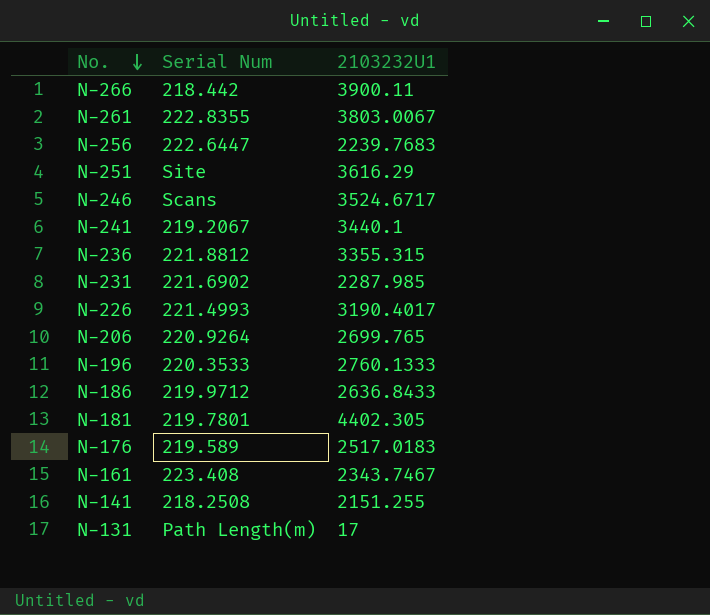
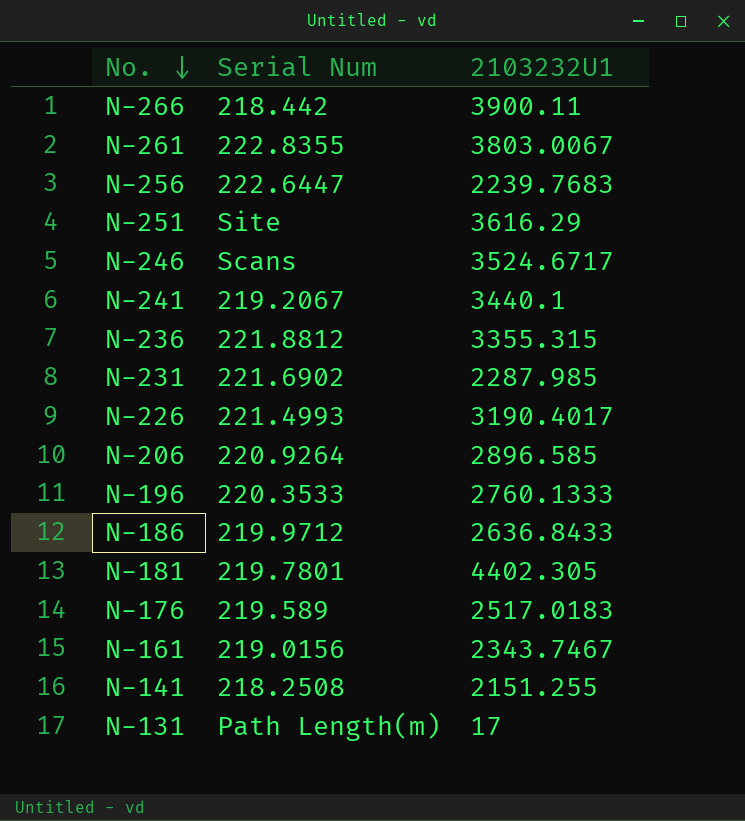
N-206 | 2103232U1: 2699.765 -> 2896.585
N-161 | Serial Num: 223.408 -> 219.0156

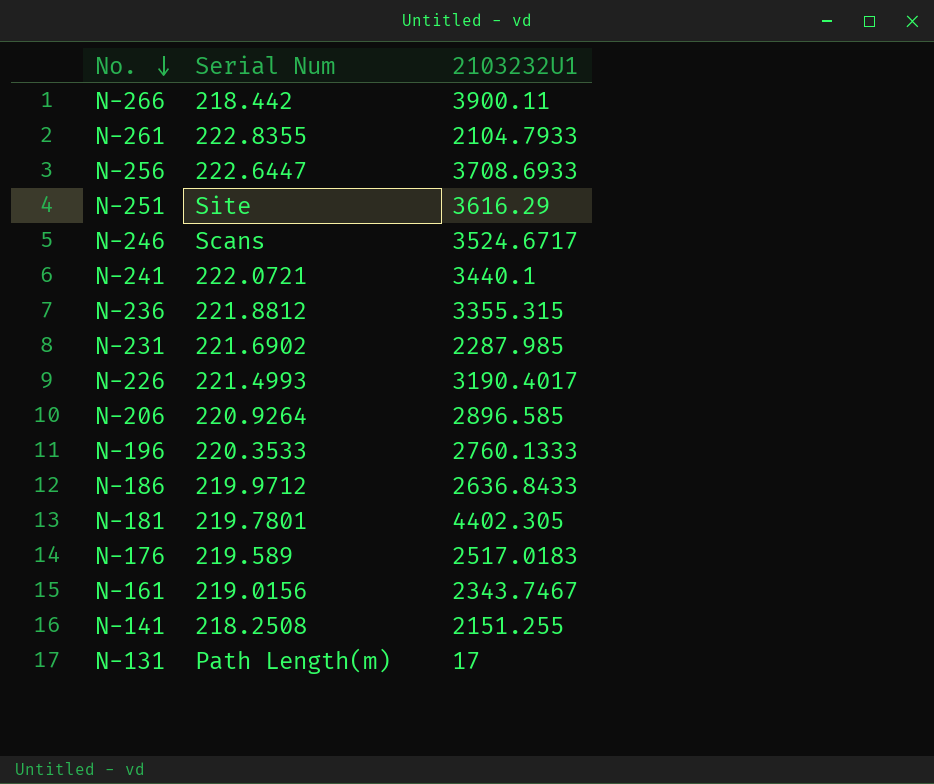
N-261 | 2103232U1: 3803.0067 -> 2104.7933
N-256 | 2103232U1: 2239.7683 -> 3708.6933
N-241 | Serial Num: 219.2067 -> 222.0721

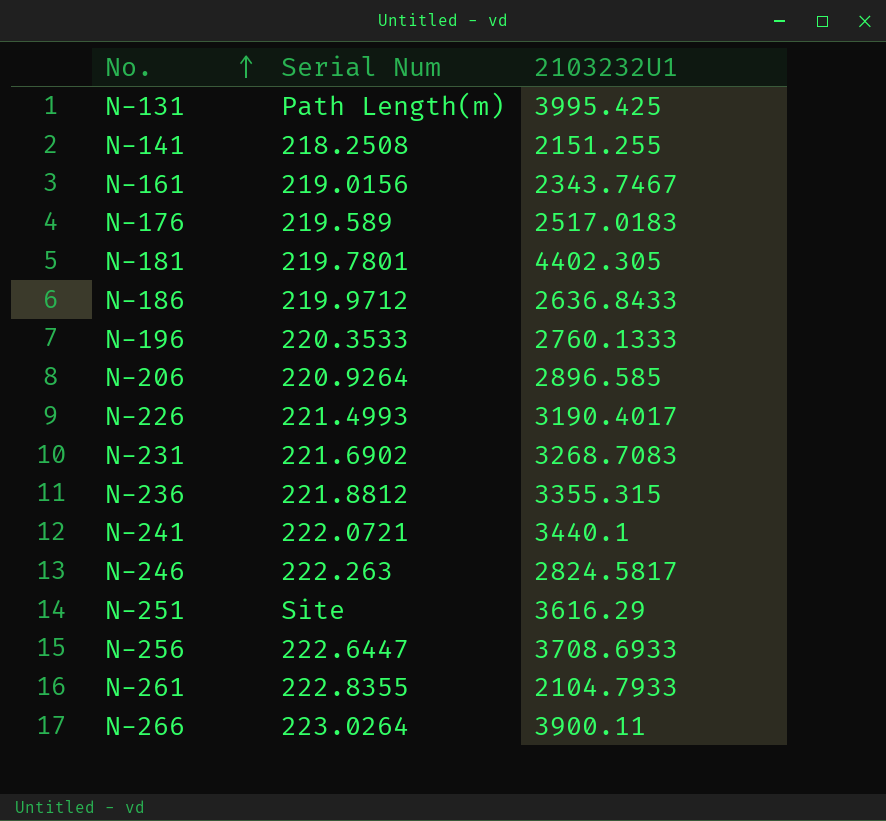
row order: No. descending -> No. ascending
N-131 | 2103232U1: 17 -> 3995.425
N-231 | 2103232U1: 2287.985 -> 3268.7083
N-246 | Serial Num: Scans -> 222.263
N-246 | 2103232U1: 3524.6717 -> 2824.5817
N-266 | Serial Num: 218.442 -> 223.0264

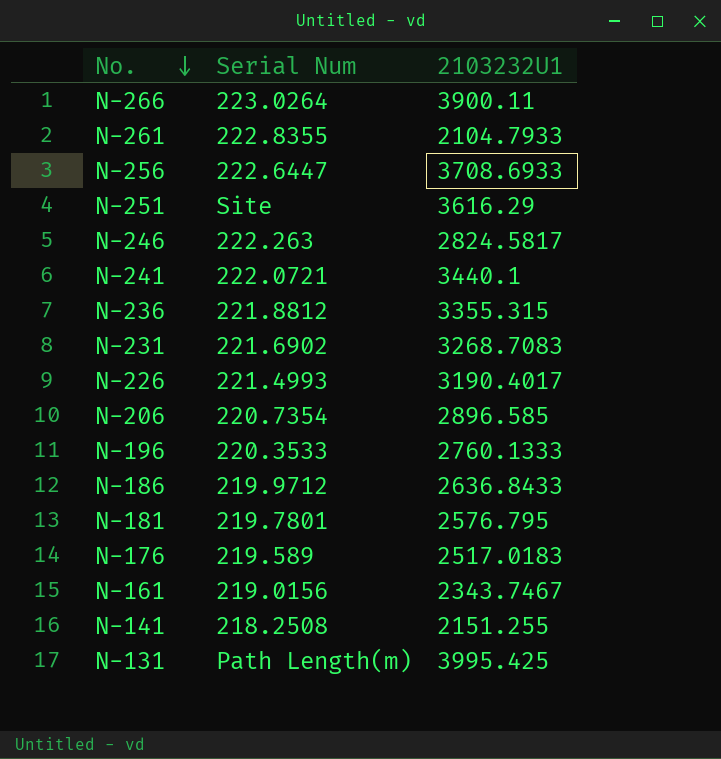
row order: No. ascending -> No. descending
N-206 | Serial Num: 220.9264 -> 220.7354
N-181 | 2103232U1: 4402.305 -> 2576.795

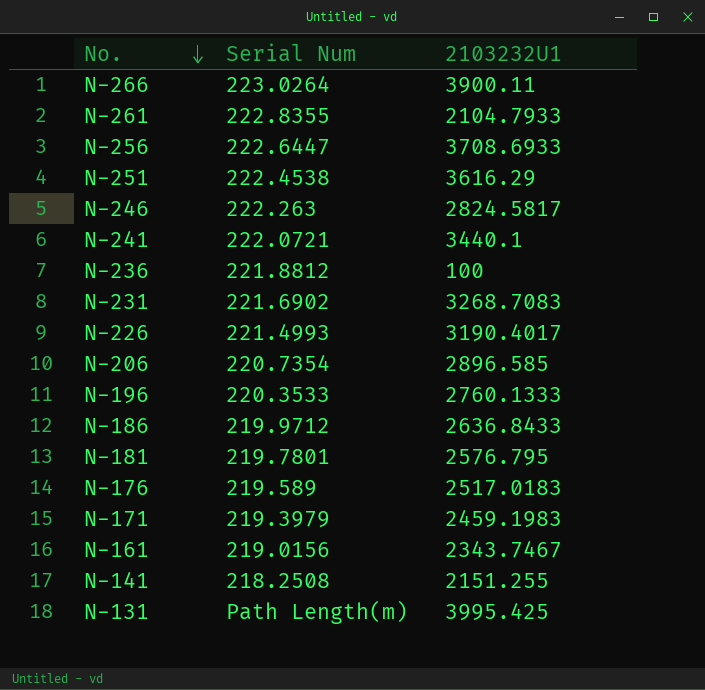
N-251 | Serial Num: Site -> 222.4538
N-236 | 2103232U1: 3355.315 -> 100
row N-171: none -> 219.3979 | 2459.1983

